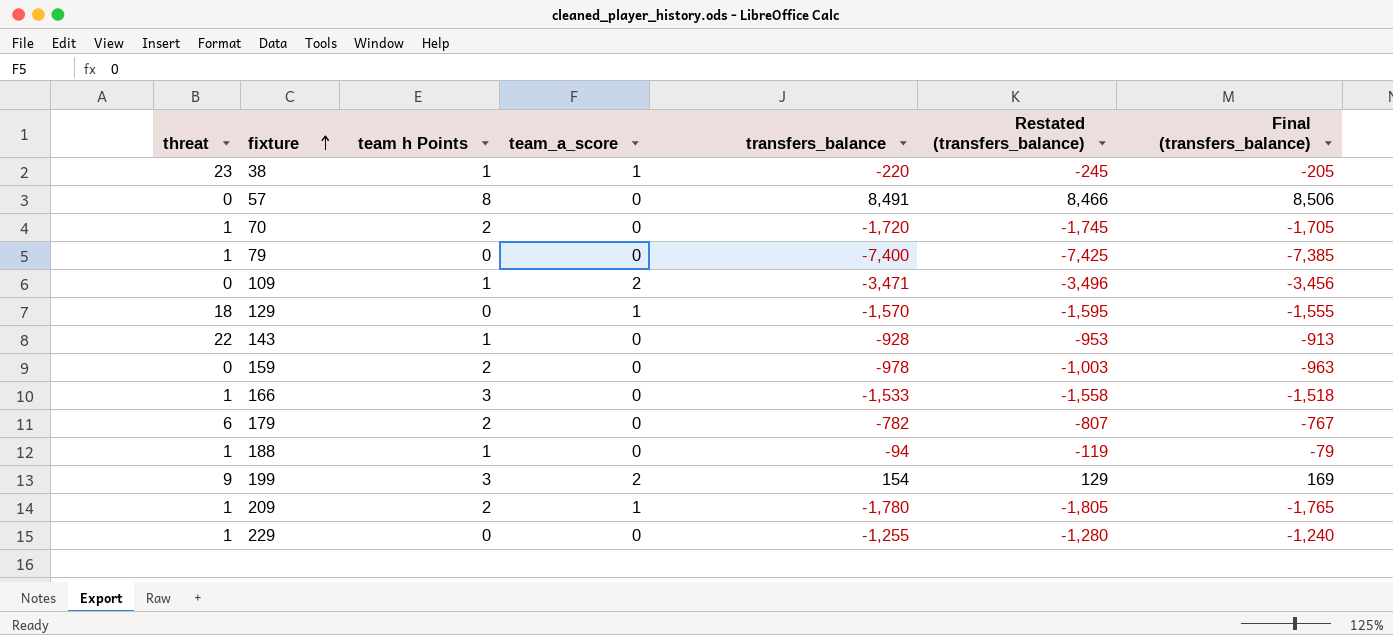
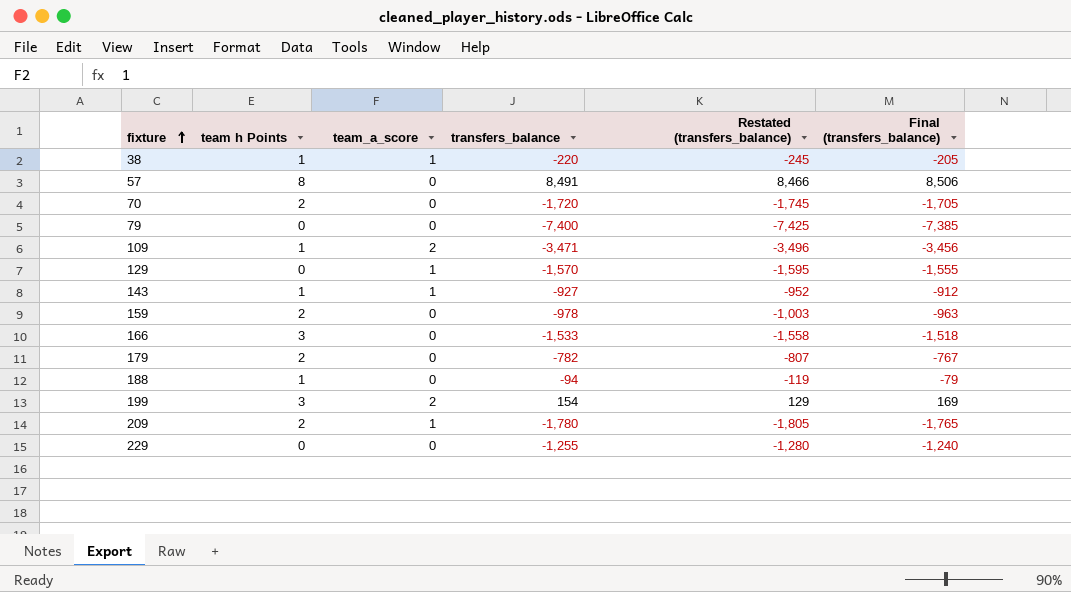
column threat | position: 1 -> none
143 | team_a_score: 0 -> 1
143 | transfers_balance: -928 -> -927
143 | Restated (transfers_balance): -953 -> -952
143 | Final (transfers_balance): -913 -> -912

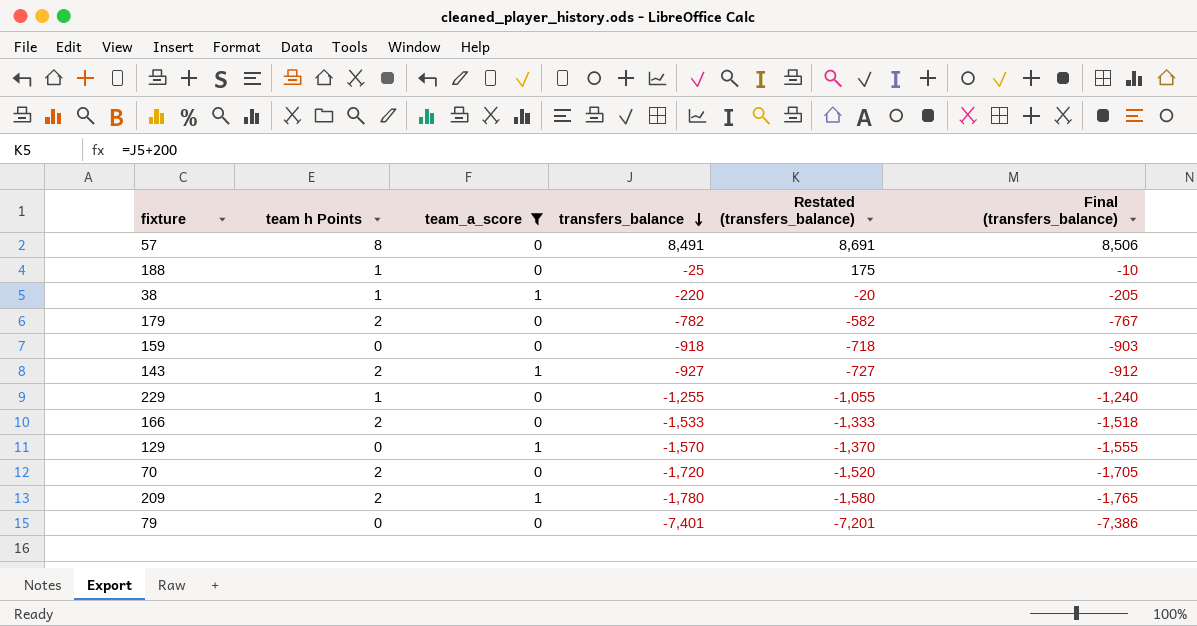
filter: none -> team_a_score != 2
row order: fixture ascending -> transfers_balance descending
column Restated (transfers_balance) | formula: [transfers_balance] - 25 -> [transfers_balance] + 200
188 | transfers_balance: -94 -> -25
188 | Final (transfers_balance): -79 -> -10
159 | team h Points: 2 -> 0
159 | transfers_balance: -978 -> -918
159 | Final (transfers_balance): -963 -> -903
143 | team h Points: 1 -> 2
229 | team h Points: 0 -> 1
166 | team h Points: 3 -> 2
79 | transfers_balance: -7,400 -> -7,401
79 | Final (transfers_balance): -7,385 -> -7,386

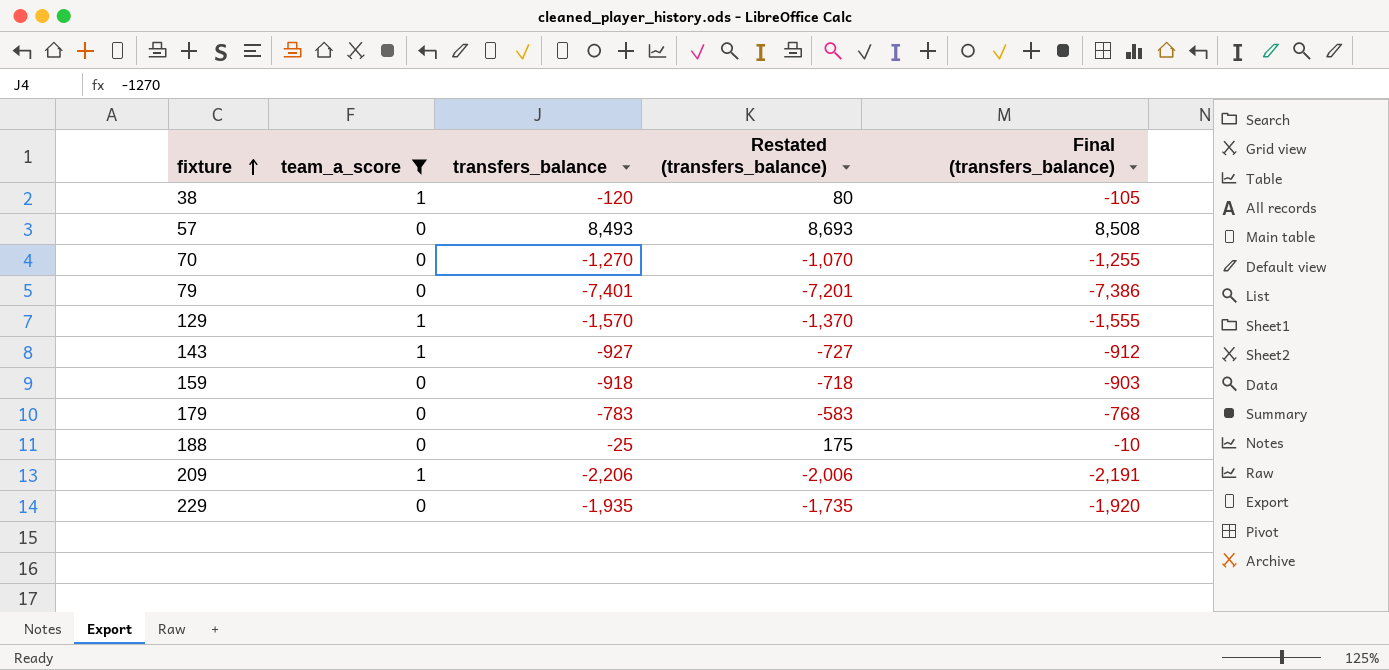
row order: transfers_balance descending -> fixture ascending
column team h Points | position: 2 -> none
row 166: 2 | 0 | -1,533 | -1,333 | -1,518 -> none
38 | transfers_balance: -220 -> -120
38 | Restated (transfers_balance): -20 -> 80
38 | Final (transfers_balance): -205 -> -105
57 | transfers_balance: 8,491 -> 8,493
57 | Restated (transfers_balance): 8,691 -> 8,693
57 | Final (transfers_balance): 8,506 -> 8,508
70 | transfers_balance: -1,720 -> -1,270
70 | Restated (transfers_balance): -1,520 -> -1,070
70 | Final (transfers_balance): -1,705 -> -1,255
179 | transfers_balance: -782 -> -783
179 | Restated (transfers_balance): -582 -> -583
179 | Final (transfers_balance): -767 -> -768
209 | transfers_balance: -1,780 -> -2,206
209 | Restated (transfers_balance): -1,580 -> -2,006
209 | Final (transfers_balance): -1,765 -> -2,191
229 | transfers_balance: -1,255 -> -1,935
229 | Restated (transfers_balance): -1,055 -> -1,735
229 | Final (transfers_balance): -1,240 -> -1,920

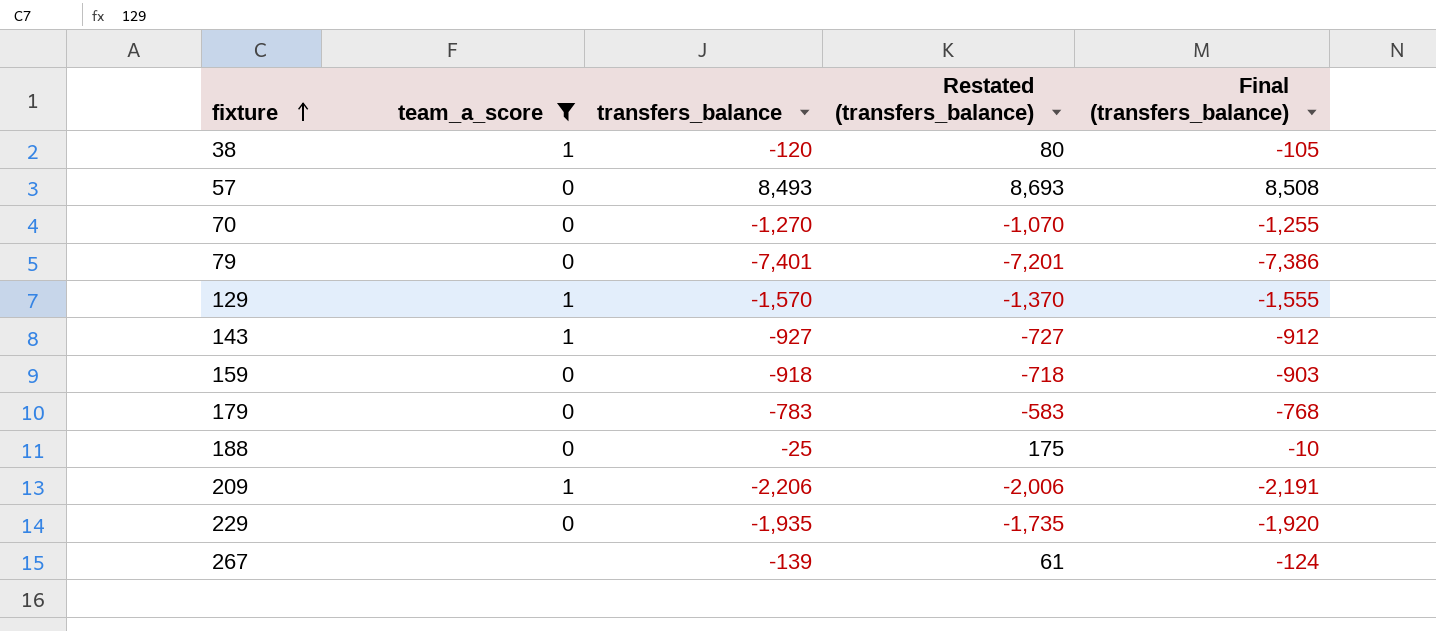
row 267: none -> none | -139 | 61 | -124

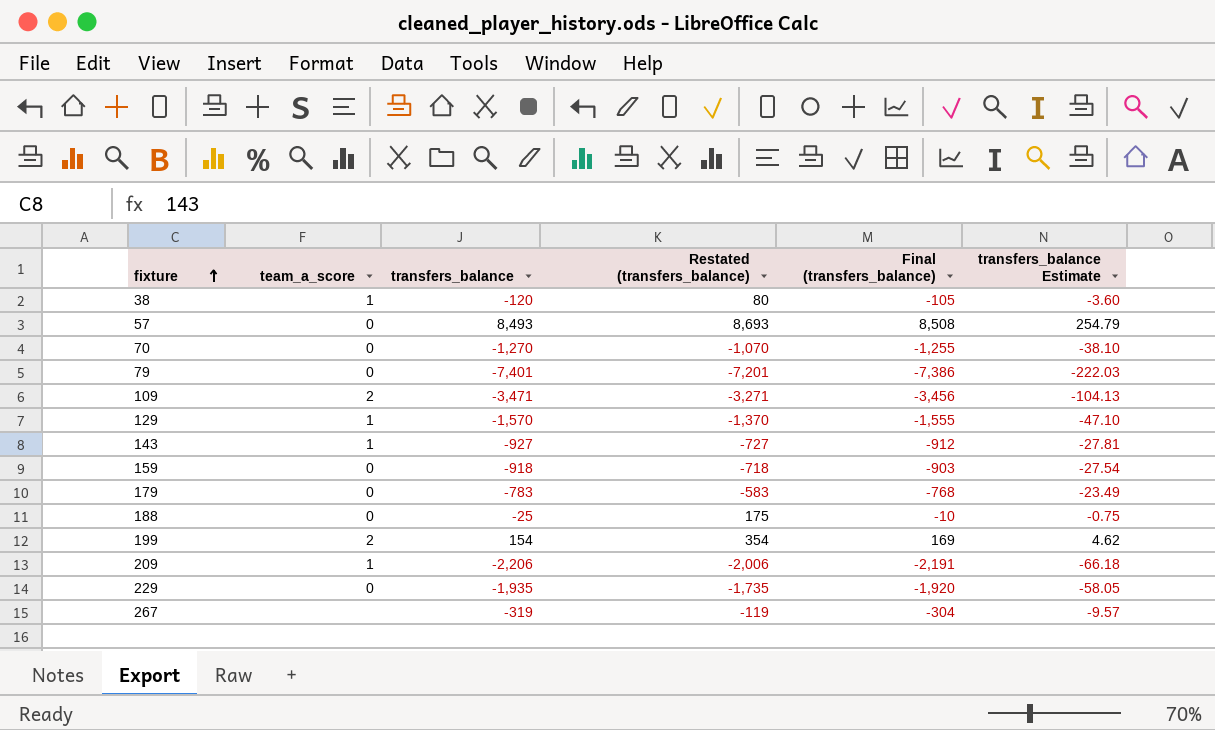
filter: team_a_score != 2 -> none
column transfers_balance Estimate | formula: none -> [transfers_balance] * 0.03
267 | transfers_balance: -139 -> -319
267 | Restated (transfers_balance): 61 -> -119
267 | Final (transfers_balance): -124 -> -304

